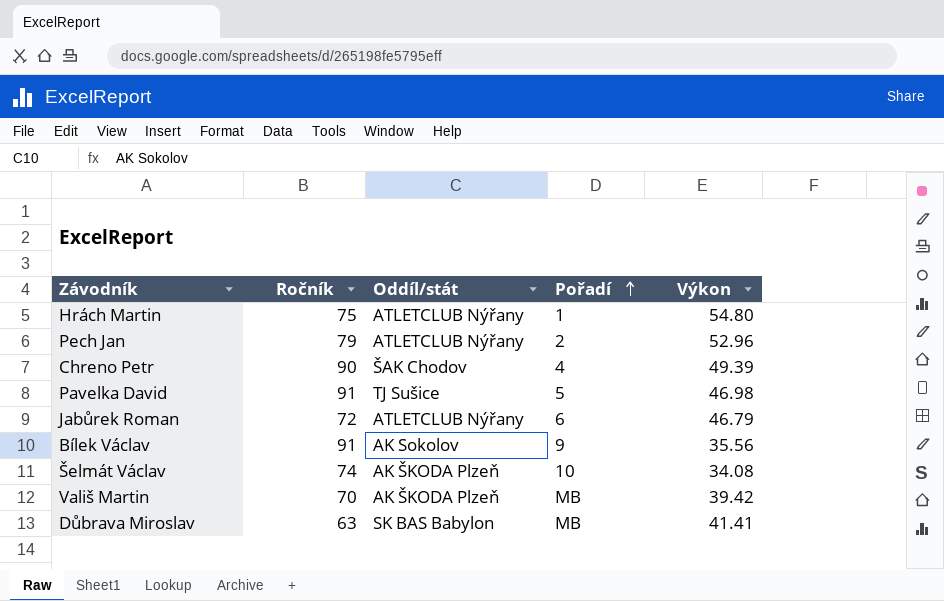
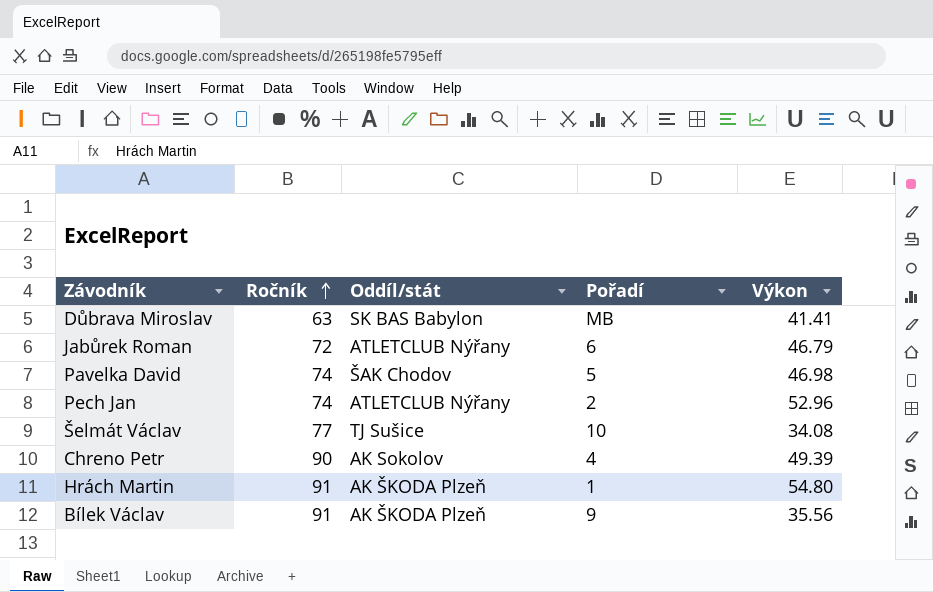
row order: Pořadí ascending -> Ročník ascending
row Vališ Martin: 70 | AK ŠKODA Plzeň | MB | 39.42 -> none
Pavelka David | Ročník: 91 -> 74
Pavelka David | Oddíl/stát: TJ Sušice -> ŠAK Chodov
Pech Jan | Ročník: 79 -> 74
Šelmát Václav | Ročník: 74 -> 77
Šelmát Václav | Oddíl/stát: AK ŠKODA Plzeň -> TJ Sušice
Chreno Petr | Oddíl/stát: ŠAK Chodov -> AK Sokolov
Hrách Martin | Ročník: 75 -> 91
Hrách Martin | Oddíl/stát: ATLETCLUB Nýřany -> AK ŠKODA Plzeň
Bílek Václav | Oddíl/stát: AK Sokolov -> AK ŠKODA Plzeň

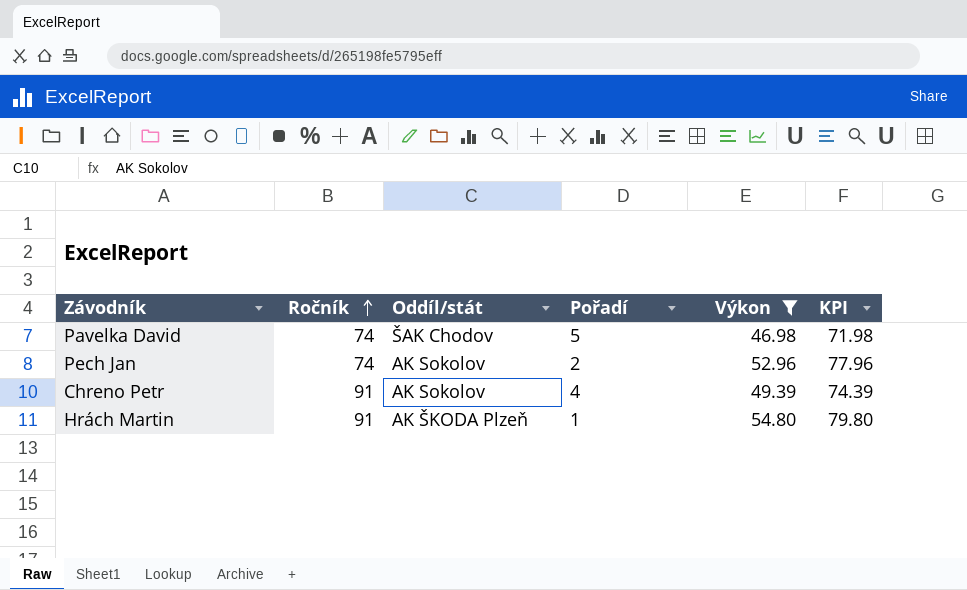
filter: none -> Výkon >= 46.98
column KPI | formula: none -> [Výkon] + 25
Pech Jan | Oddíl/stát: ATLETCLUB Nýřany -> AK Sokolov
Chreno Petr | Ročník: 90 -> 91

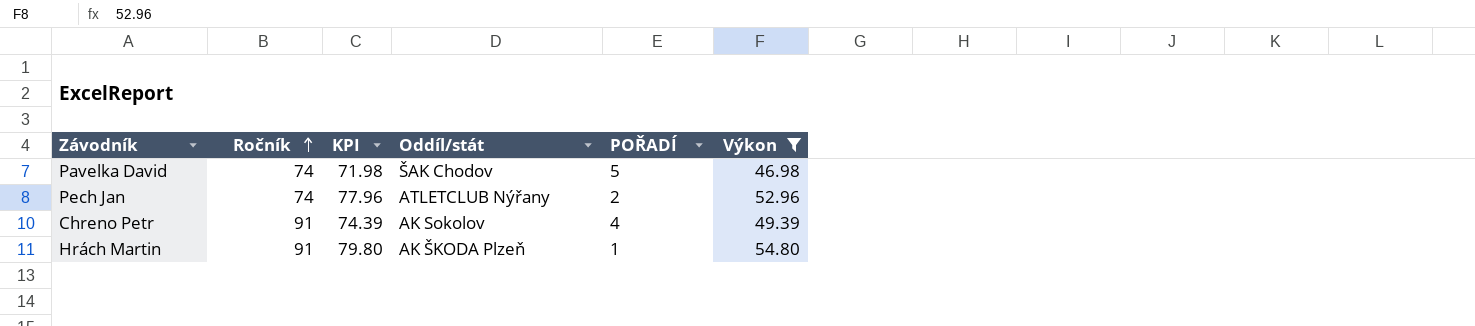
column KPI | position: 6 -> 3
column name: Pořadí -> POŘADÍ
Pech Jan | Oddíl/stát: AK Sokolov -> ATLETCLUB Nýřany

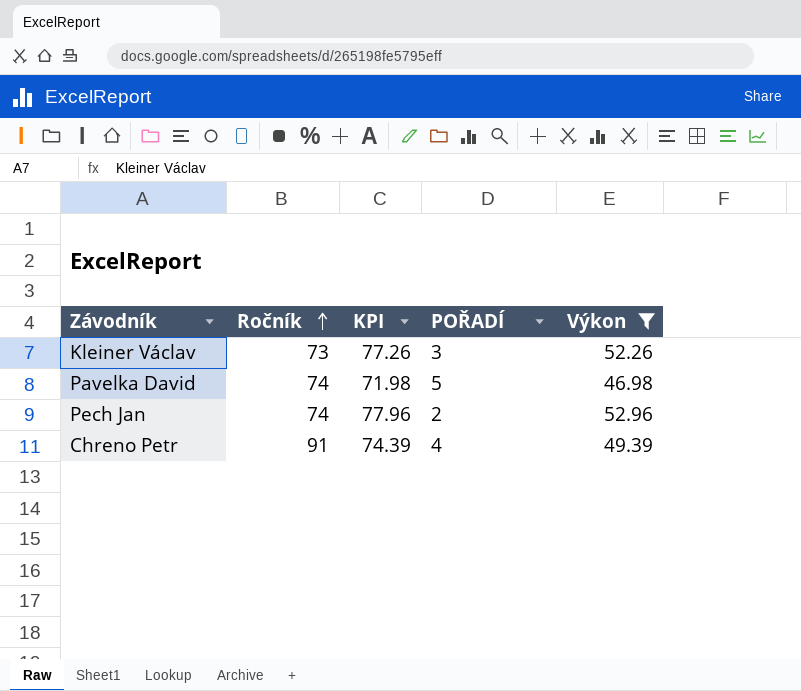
column Oddíl/stát | position: 4 -> none
row Hrách Martin: 91 | 79.80 | AK ŠKODA Plzeň | 1 | 54.80 -> none
row Kleiner Václav: none -> 73 | 77.26 | 3 | 52.26

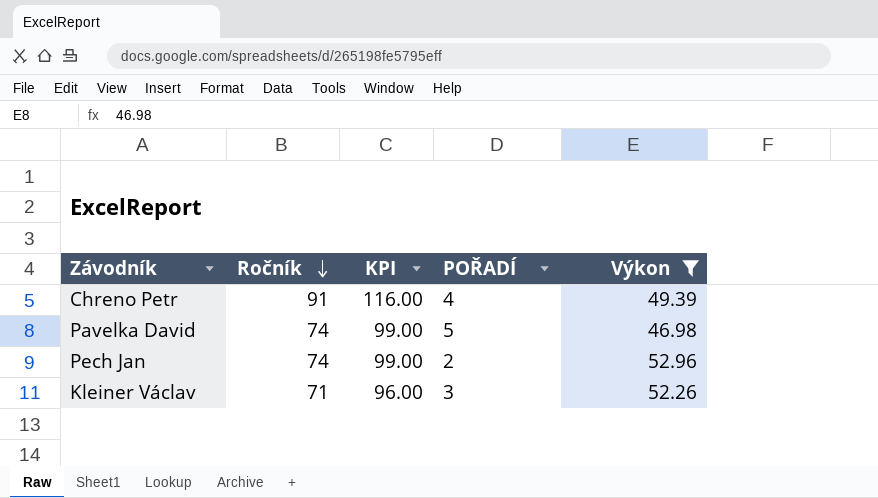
row order: Ročník ascending -> Ročník descending
column KPI | formula: [Výkon] + 25 -> [Ročník] + 25
Kleiner Václav | Ročník: 73 -> 71

